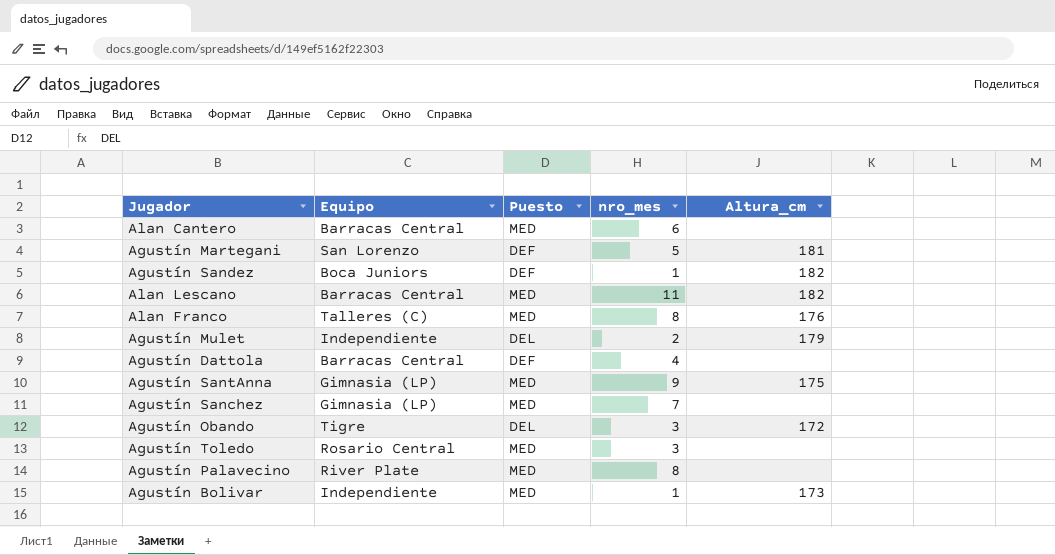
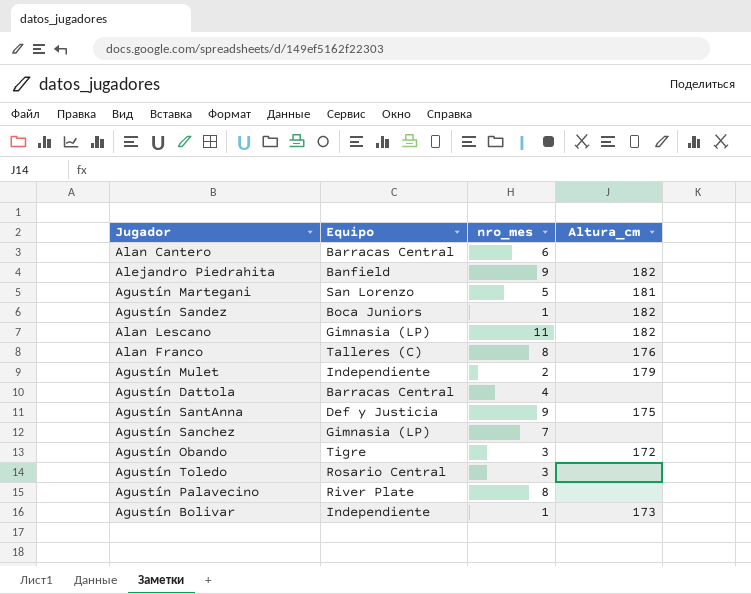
column Puesto | position: 3 -> none
row Alejandro Piedrahita: none -> Banfield | 9 | 182
Alan Lescano | Equipo: Barracas Central -> Gimnasia (LP)
Agustín SantAnna | Equipo: Gimnasia (LP) -> Def y Justicia

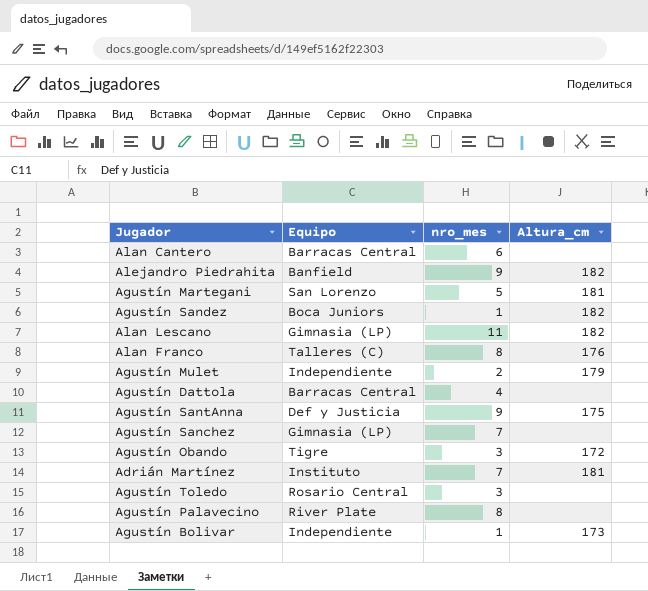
row Adrián Martínez: none -> Instituto | 7 | 181

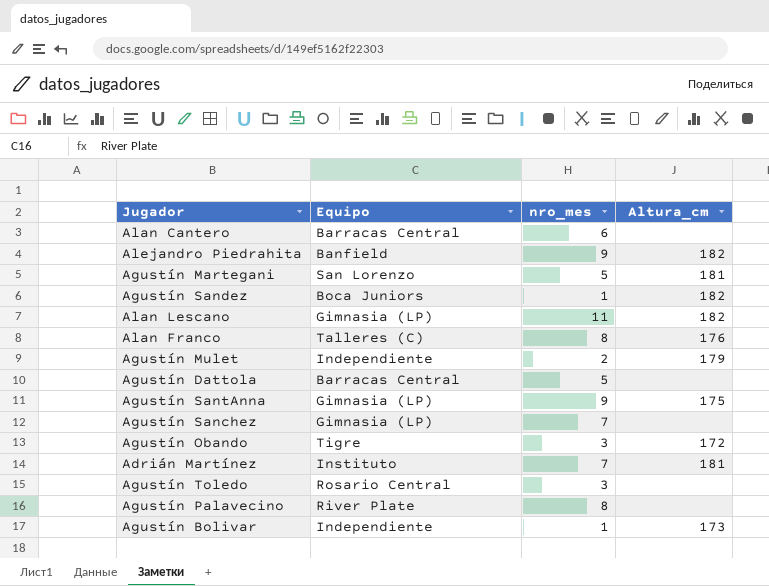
Agustín Dattola | nro_mes: 4 -> 5
Agustín SantAnna | Equipo: Def y Justicia -> Gimnasia (LP)

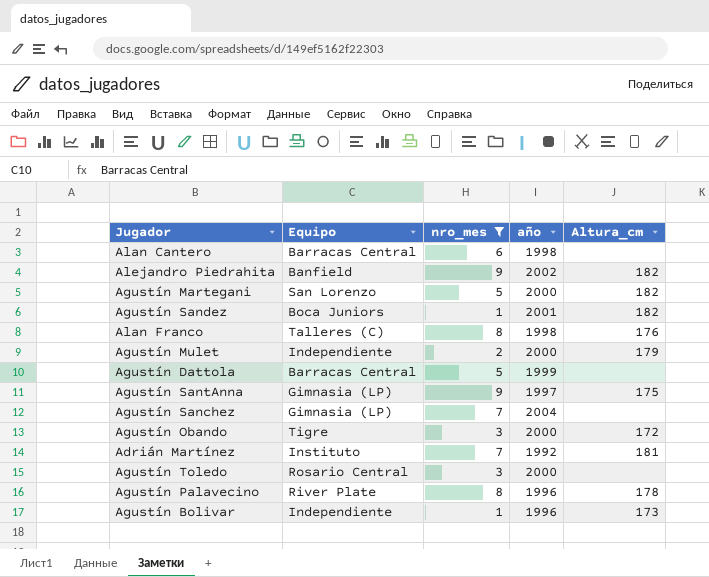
filter: none -> nro_mes != 11
column año | position: none -> 4
Agustín Martegani | Altura_cm: 181 -> 182
Agustín Palavecino | Altura_cm: none -> 178

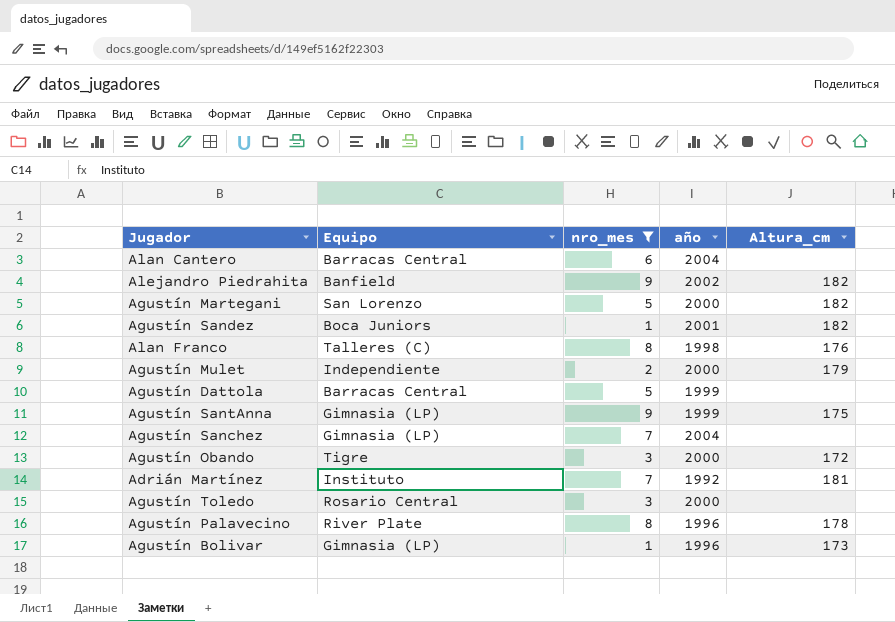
Alan Cantero | año: 1998 -> 2004
Agustín SantAnna | año: 1997 -> 1999
Agustín Bolivar | Equipo: Independiente -> Gimnasia (LP)

